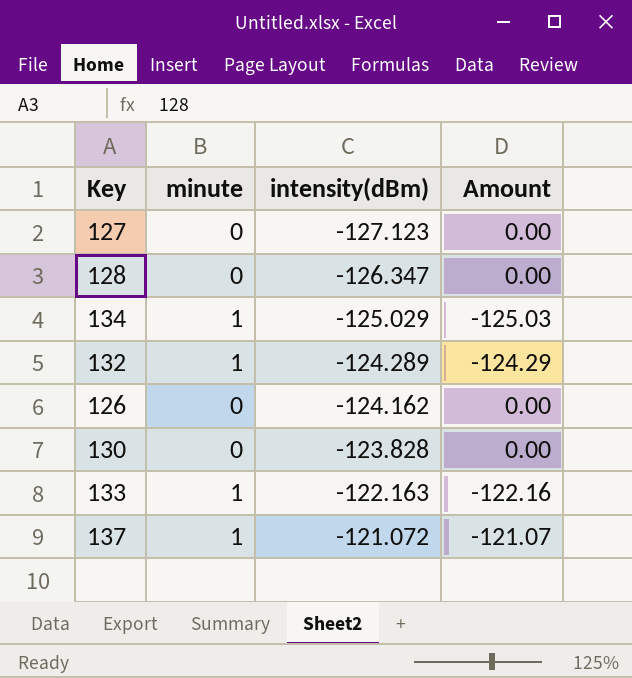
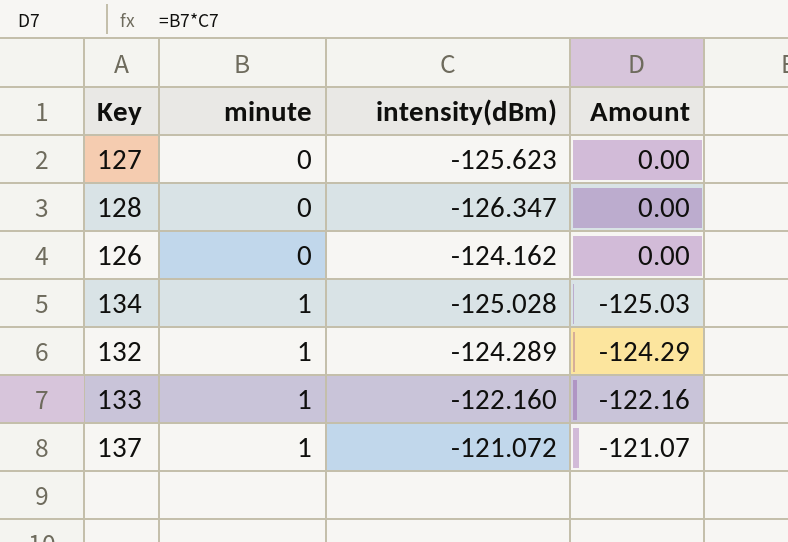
row order: intensity(dBm) ascending -> minute ascending
row 130: 0 | -123.828 | 0.00 -> none
127 | intensity(dBm): -127.123 -> -125.623
134 | intensity(dBm): -125.029 -> -125.028
133 | intensity(dBm): -122.163 -> -122.160

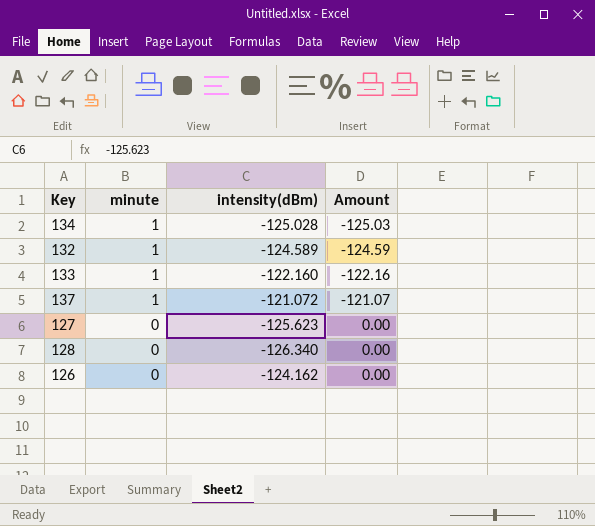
row order: minute ascending -> minute descending
132 | intensity(dBm): -124.289 -> -124.589
132 | Amount: -124.29 -> -124.59
128 | intensity(dBm): -126.347 -> -126.340

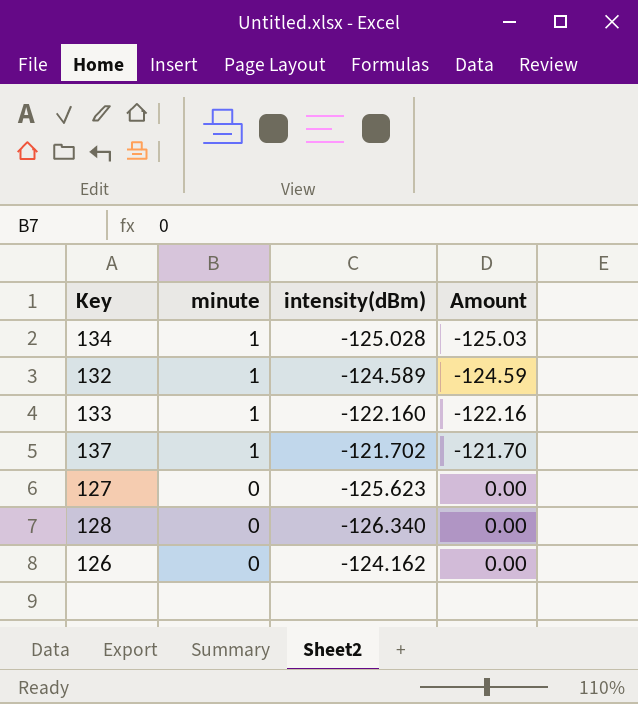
137 | intensity(dBm): -121.072 -> -121.702
137 | Amount: -121.07 -> -121.70

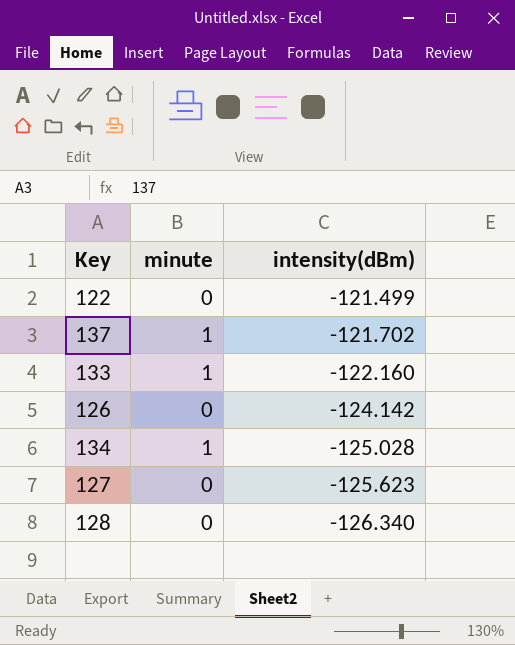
row order: minute descending -> intensity(dBm) descending
column Amount | formula: [minute] * [intensity(dBm)] -> none
row 132: 1 | -124.589 | -124.59 -> none
row 122: none -> 0 | -121.499
126 | intensity(dBm): -124.162 -> -124.142

